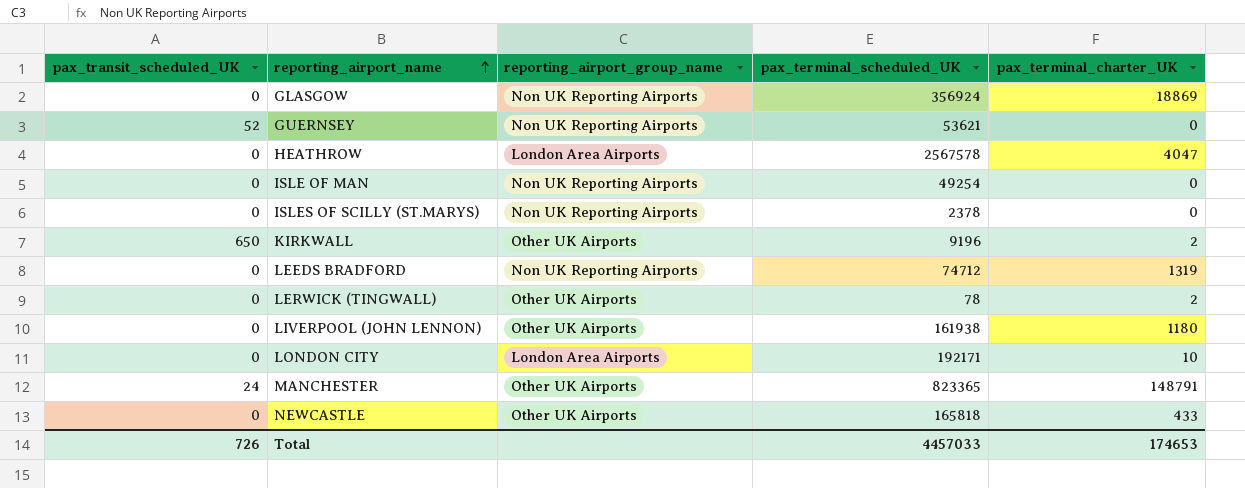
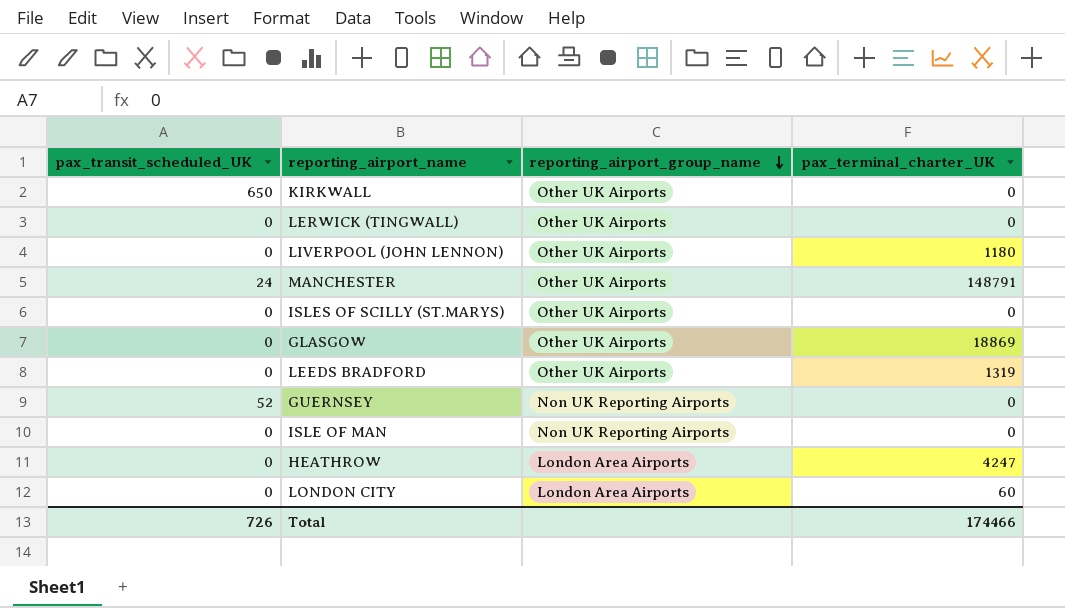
row order: reporting_airport_name ascending -> reporting_airport_group_name descending
column pax_terminal_scheduled_UK | position: 4 -> none
row NEWCASTLE: 0 | Other UK Airports | 165818 | 433 -> none
KIRKWALL | pax_terminal_charter_UK: 2 -> 0
LERWICK (TINGWALL) | pax_terminal_charter_UK: 2 -> 0
ISLES OF SCILLY (ST.MARYS) | reporting_airport_group_name: Non UK Reporting Airports -> Other UK Airports
GLASGOW | reporting_airport_group_name: Non UK Reporting Airports -> Other UK Airports
LEEDS BRADFORD | reporting_airport_group_name: Non UK Reporting Airports -> Other UK Airports
HEATHROW | pax_terminal_charter_UK: 4047 -> 4247
LONDON CITY | pax_terminal_charter_UK: 10 -> 60
Total | pax_terminal_charter_UK: 174653 -> 174466

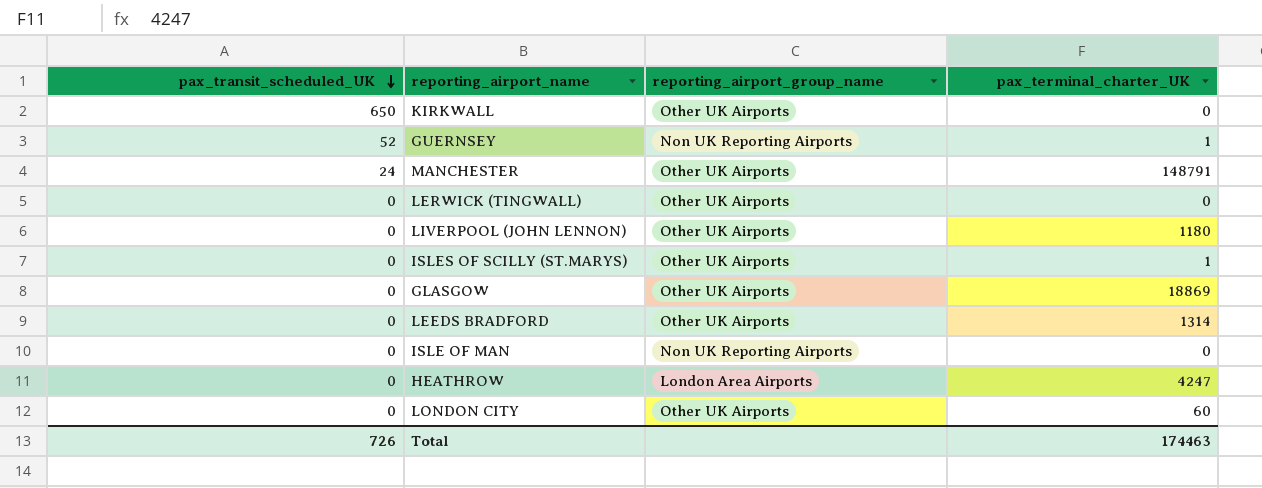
row order: reporting_airport_group_name descending -> pax_transit_scheduled_UK descending
GUERNSEY | pax_terminal_charter_UK: 0 -> 1
ISLES OF SCILLY (ST.MARYS) | pax_terminal_charter_UK: 0 -> 1
LEEDS BRADFORD | pax_terminal_charter_UK: 1319 -> 1314
LONDON CITY | reporting_airport_group_name: London Area Airports -> Other UK Airports
Total | pax_terminal_charter_UK: 174466 -> 174463

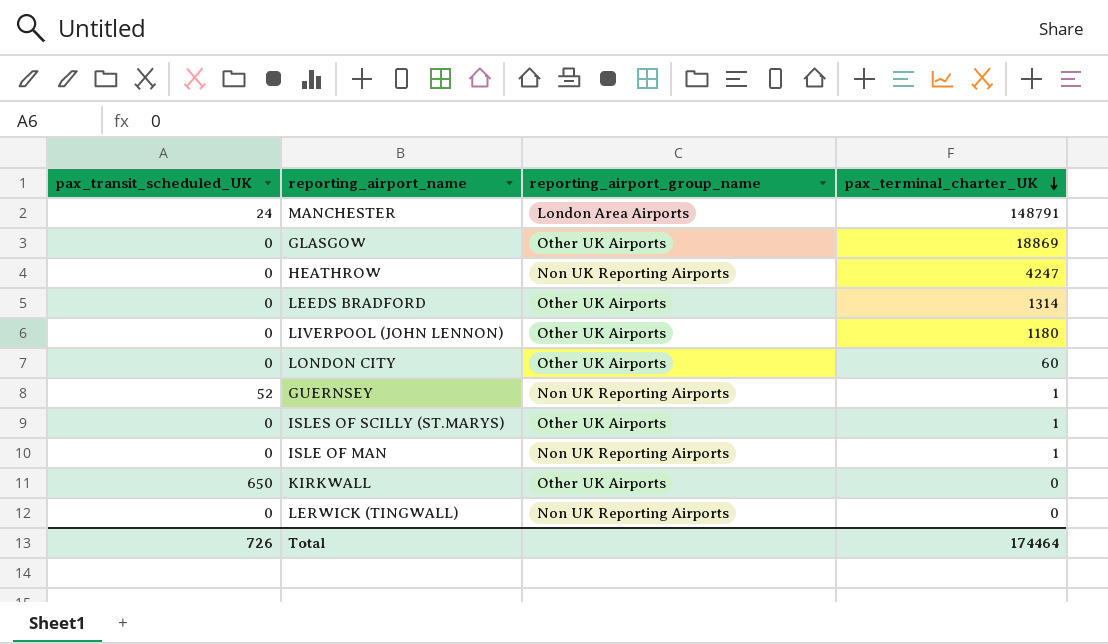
row order: pax_transit_scheduled_UK descending -> pax_terminal_charter_UK descending
MANCHESTER | reporting_airport_group_name: Other UK Airports -> London Area Airports
HEATHROW | reporting_airport_group_name: London Area Airports -> Non UK Reporting Airports
ISLE OF MAN | pax_terminal_charter_UK: 0 -> 1
LERWICK (TINGWALL) | reporting_airport_group_name: Other UK Airports -> Non UK Reporting Airports
Total | pax_terminal_charter_UK: 174463 -> 174464

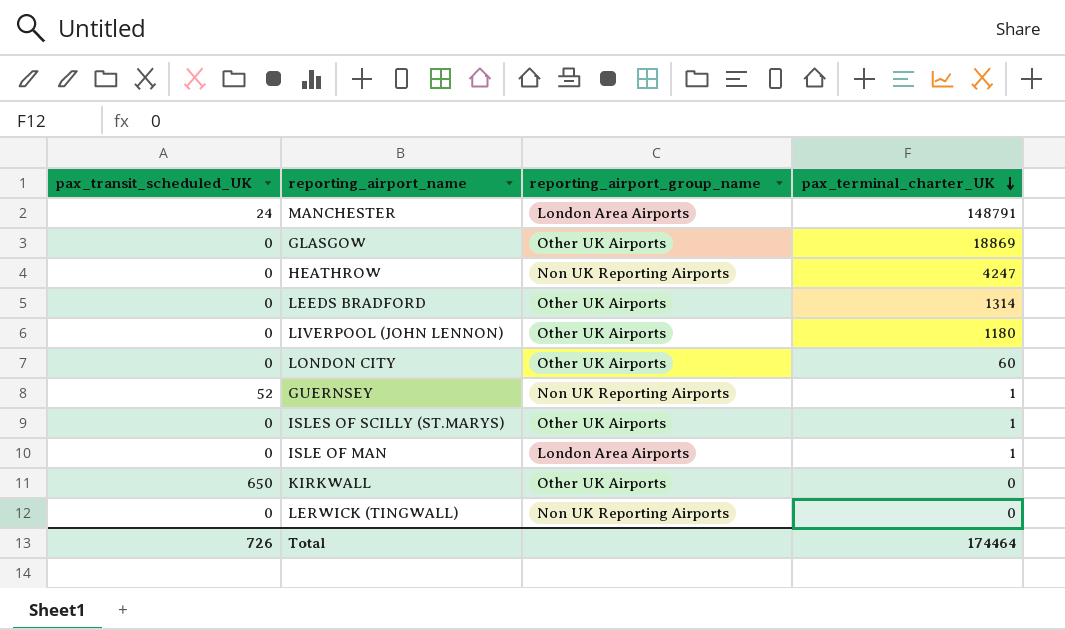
ISLE OF MAN | reporting_airport_group_name: Non UK Reporting Airports -> London Area Airports

